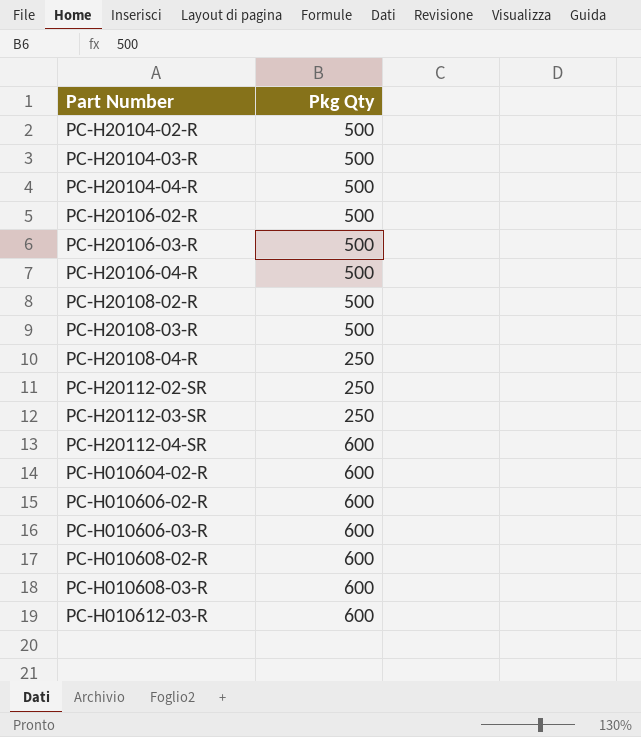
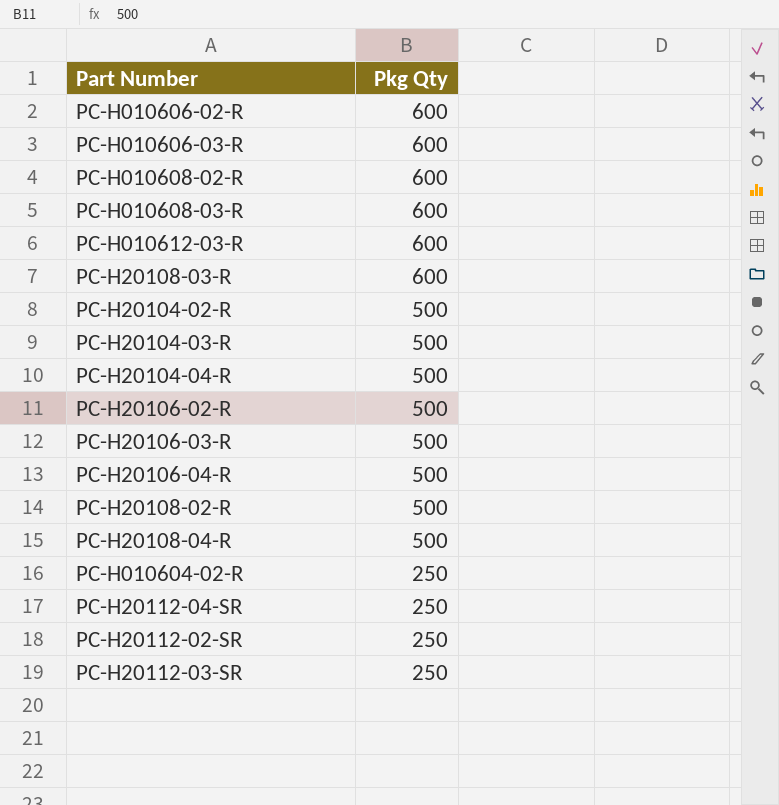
row order: none -> Pkg Qty descending
PC-H20108-03-R | Pkg Qty: 500 -> 600
PC-H20108-04-R | Pkg Qty: 250 -> 500
PC-H010604-02-R | Pkg Qty: 600 -> 250
PC-H20112-04-SR | Pkg Qty: 600 -> 250

